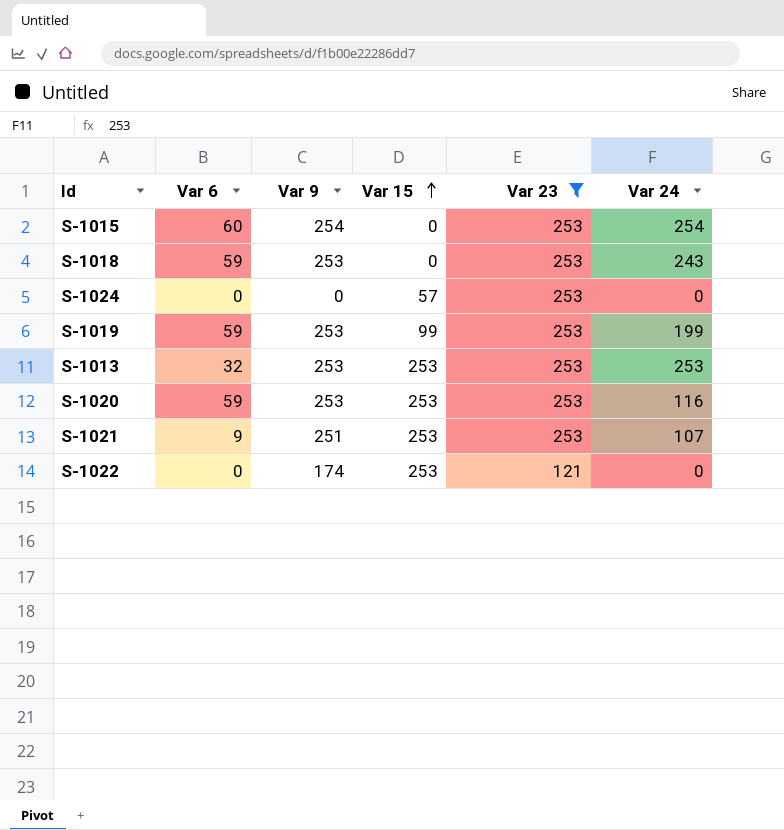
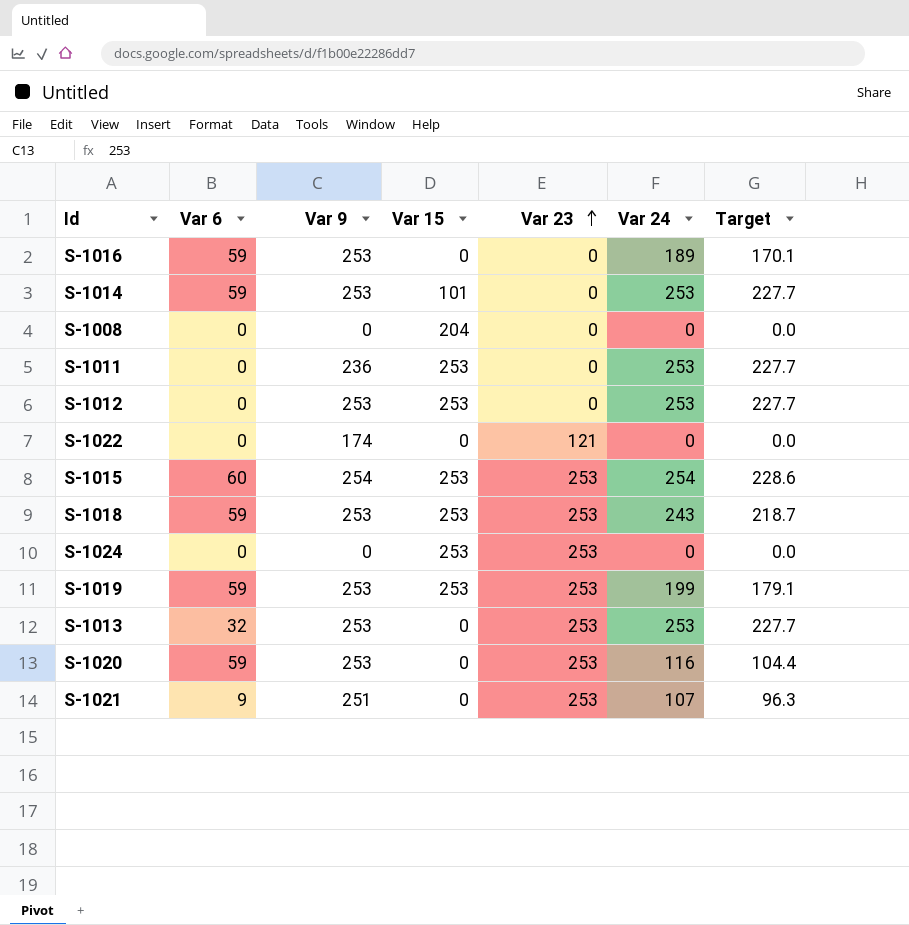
filter: Var 23 != 0 -> none
row order: Var 15 ascending -> Var 23 ascending
column Target | formula: none -> [Var 24] * 0.9
S-1022 | Var 15: 253 -> 0
S-1015 | Var 15: 0 -> 253
S-1018 | Var 15: 0 -> 253
S-1024 | Var 15: 57 -> 253
S-1019 | Var 15: 99 -> 253
S-1013 | Var 15: 253 -> 0
S-1020 | Var 15: 253 -> 0
S-1021 | Var 15: 253 -> 0

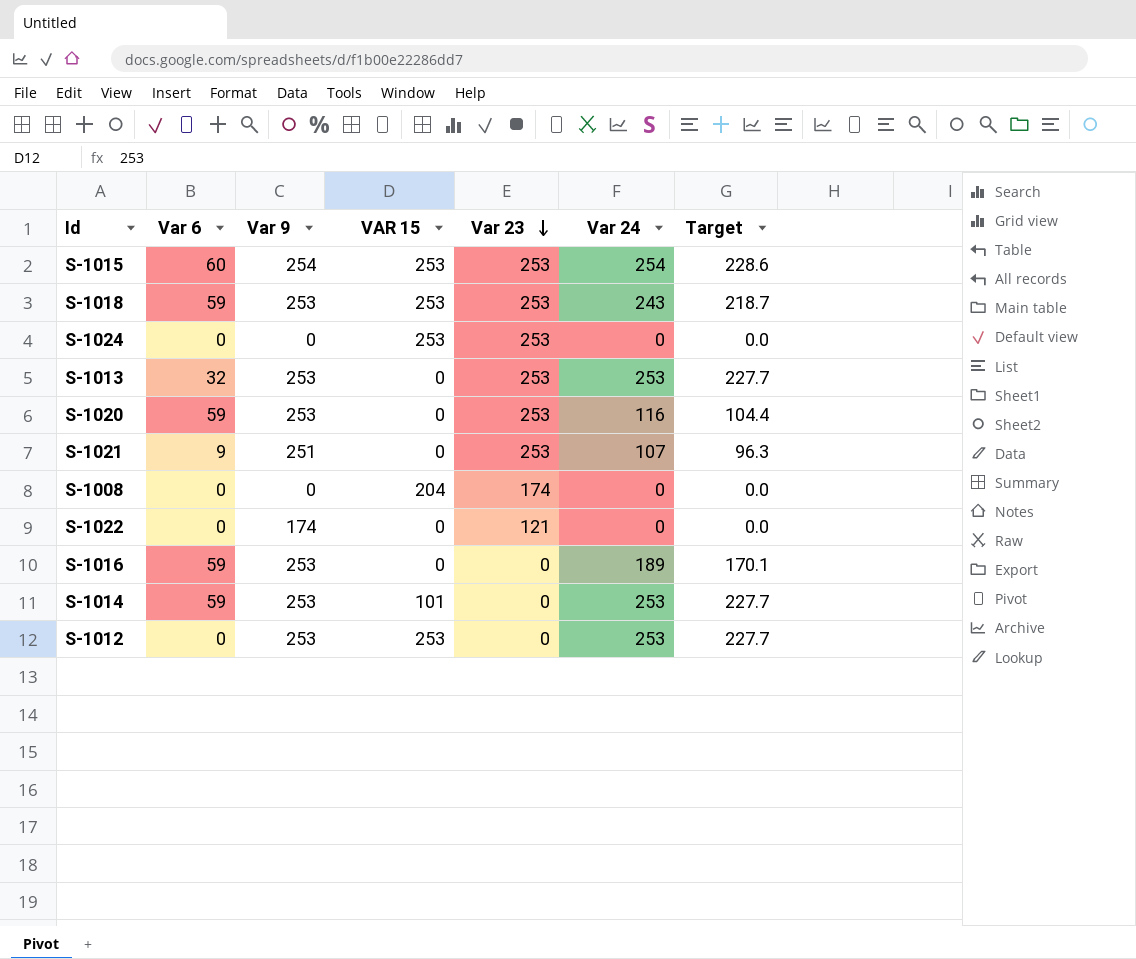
row order: Var 23 ascending -> Var 23 descending
column name: Var 15 -> VAR 15
row S-1011: 0 | 236 | 253 | 0 | 253 | 227.7 -> none
row S-1019: 59 | 253 | 253 | 253 | 199 | 179.1 -> none
S-1008 | Var 23: 0 -> 174

